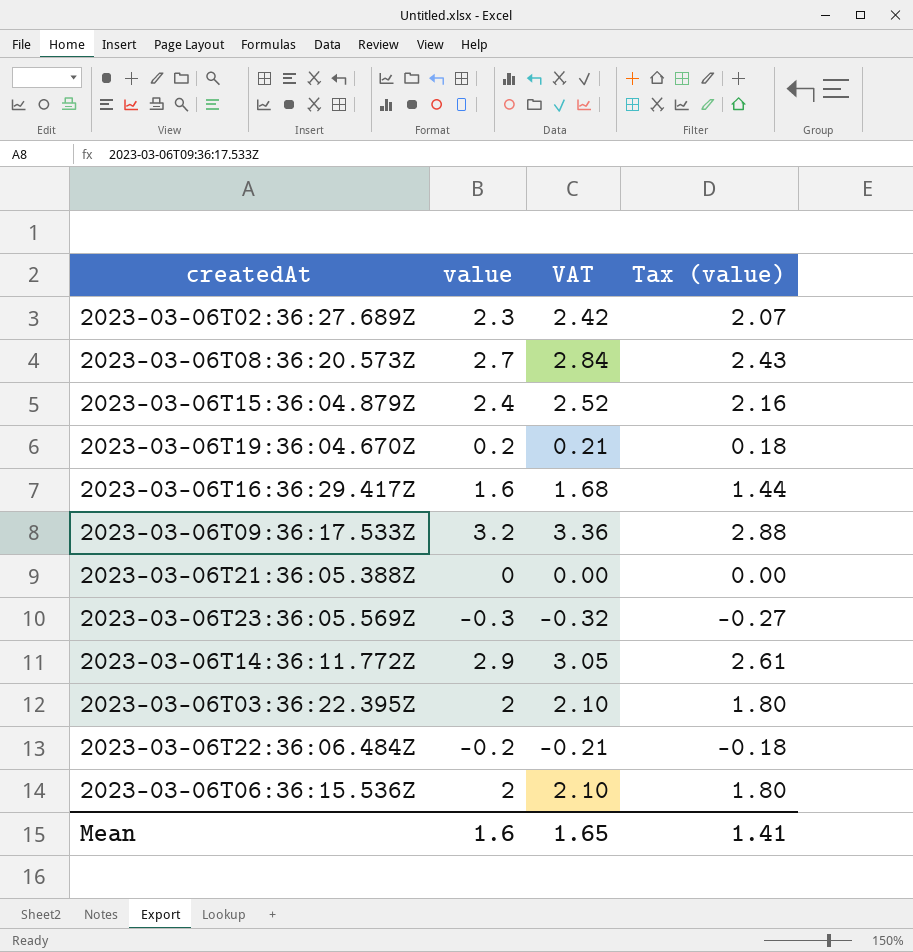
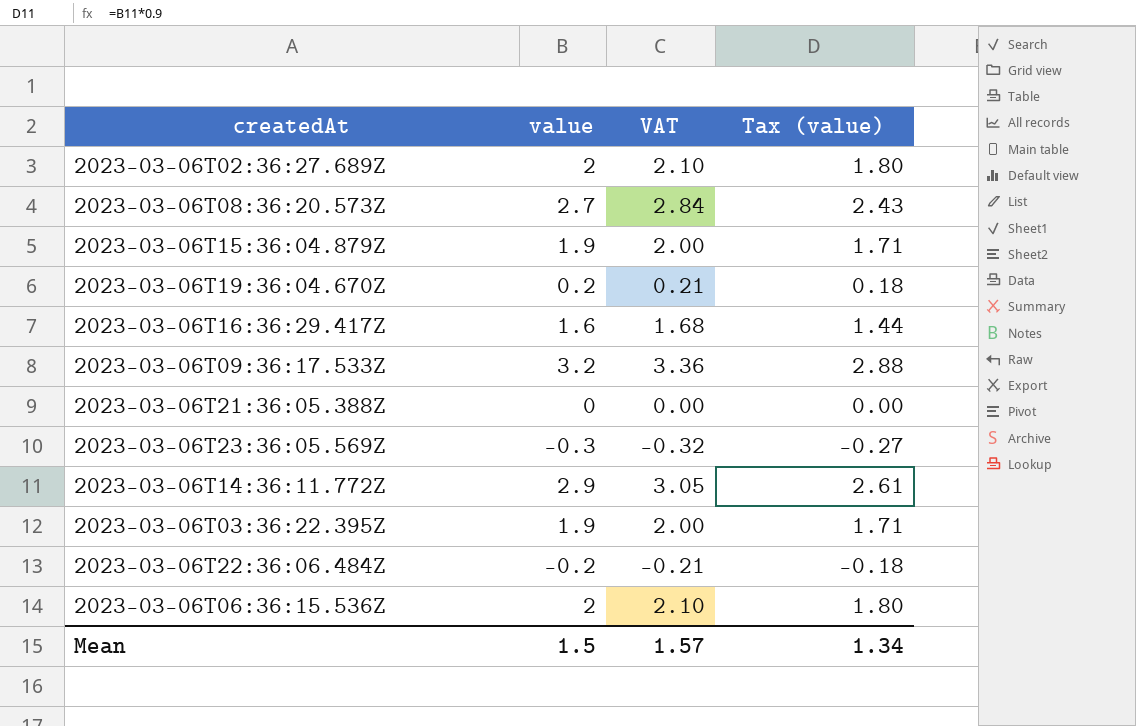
2023-03-06T02:36:27.689Z | value: 2.3 -> 2
2023-03-06T02:36:27.689Z | VAT: 2.42 -> 2.10
2023-03-06T02:36:27.689Z | Tax (value): 2.07 -> 1.80
2023-03-06T15:36:04.879Z | value: 2.4 -> 1.9
2023-03-06T15:36:04.879Z | VAT: 2.52 -> 2.00
2023-03-06T15:36:04.879Z | Tax (value): 2.16 -> 1.71
2023-03-06T03:36:22.395Z | value: 2 -> 1.9
2023-03-06T03:36:22.395Z | VAT: 2.10 -> 2.00
2023-03-06T03:36:22.395Z | Tax (value): 1.80 -> 1.71
Mean | value: 1.6 -> 1.5
Mean | VAT: 1.65 -> 1.57
Mean | Tax (value): 1.41 -> 1.34

